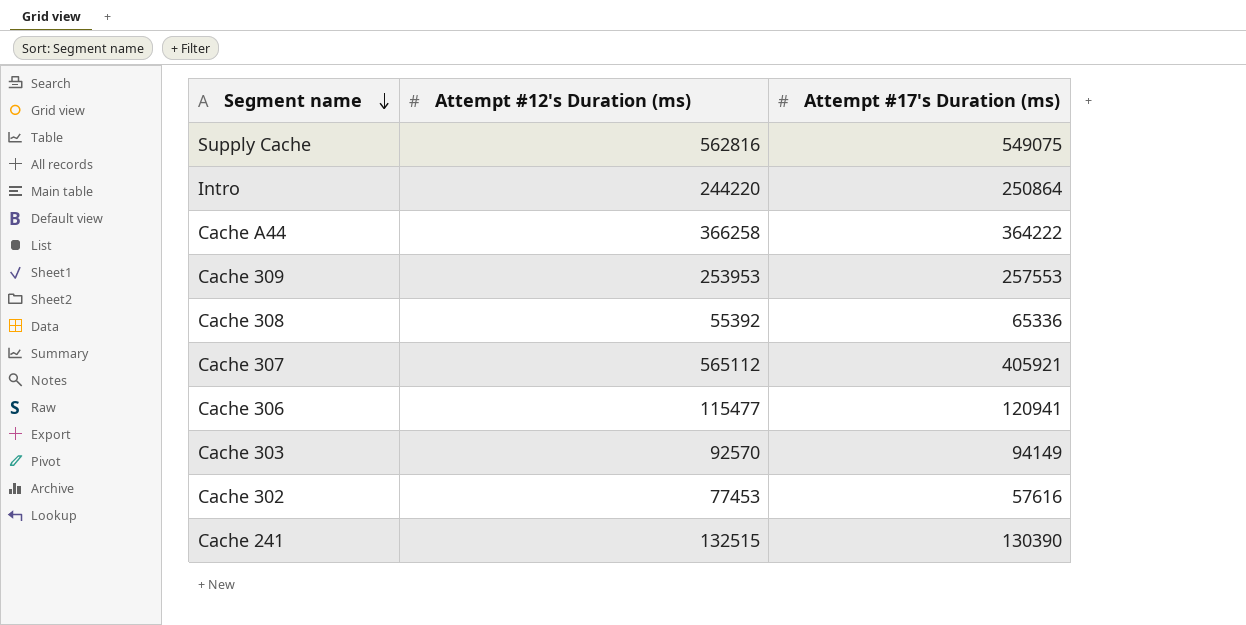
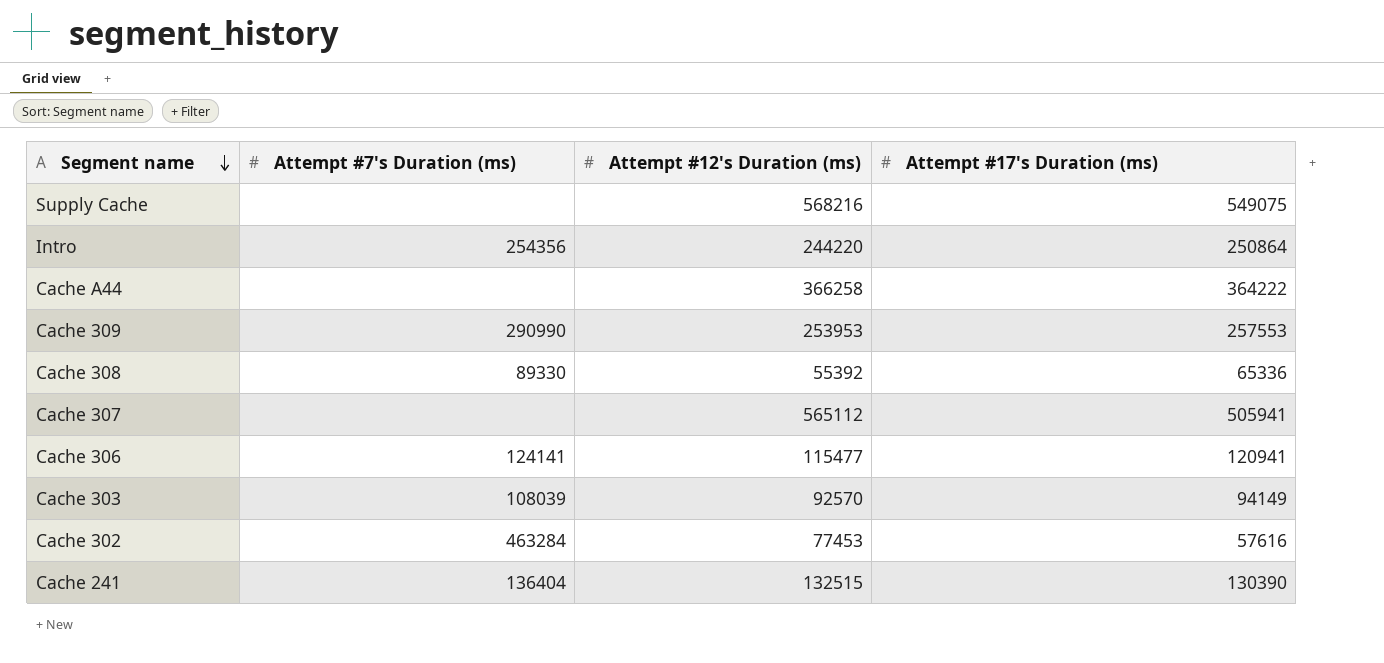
column Attempt #7's Duration (ms) | position: none -> 2
Supply Cache | Attempt #12's Duration (ms): 562816 -> 568216
Cache 307 | Attempt #17's Duration (ms): 405921 -> 505941

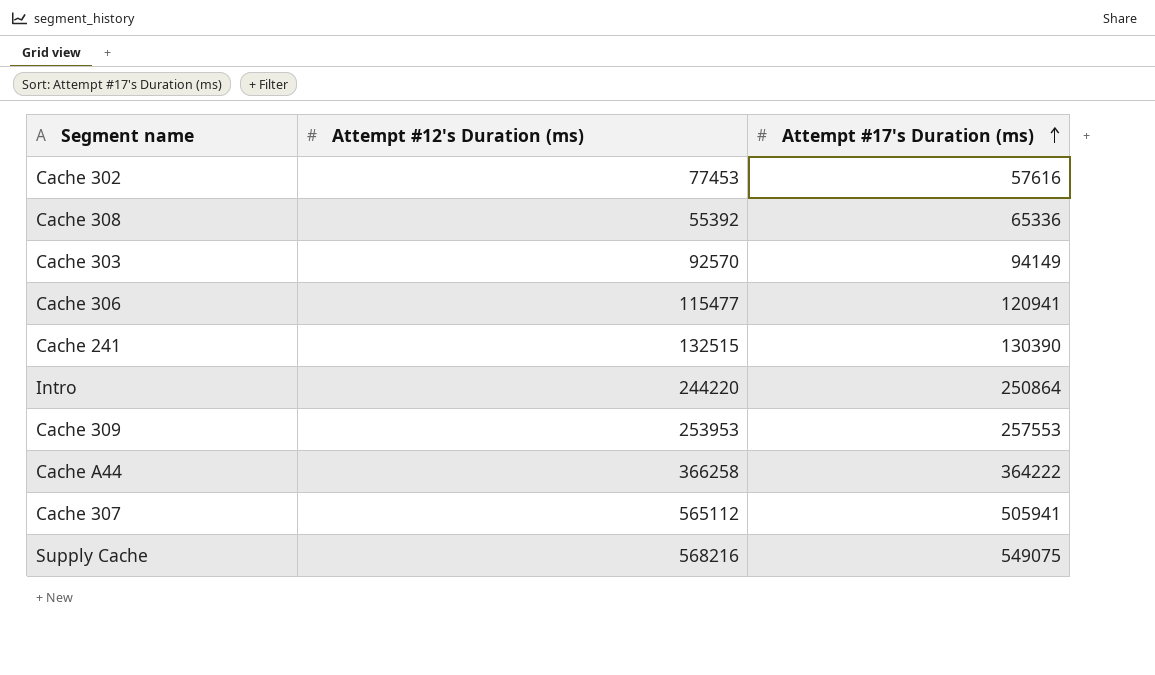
row order: Segment name descending -> Attempt #17's Duration (ms) ascending
column Attempt #7's Duration (ms) | position: 2 -> none

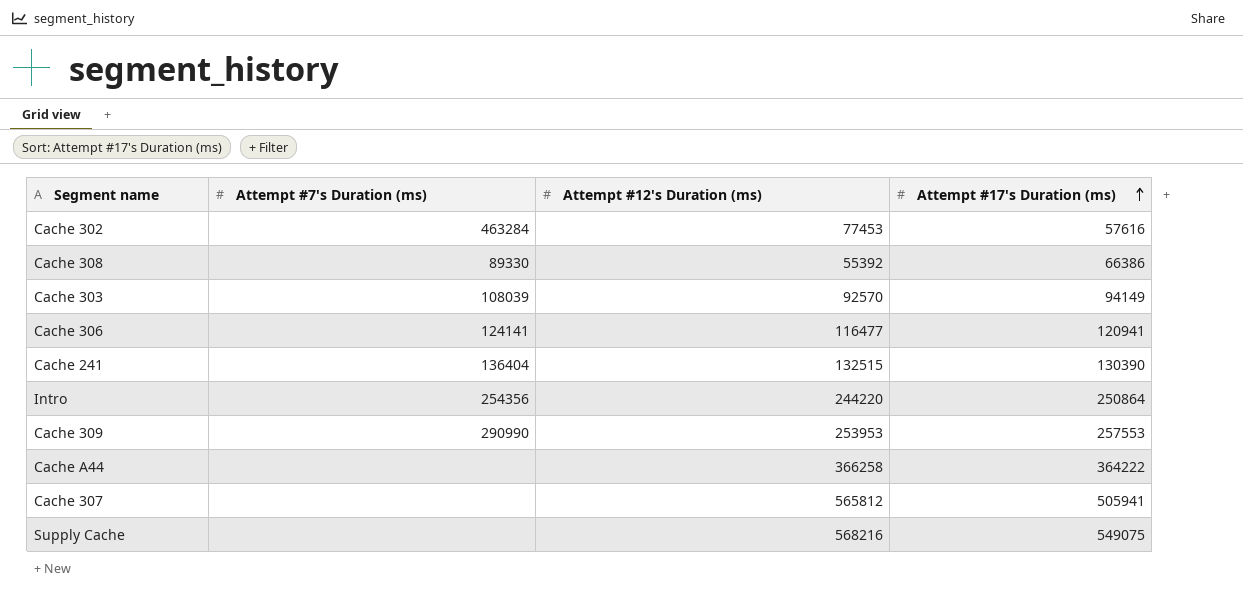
column Attempt #7's Duration (ms) | position: none -> 2
Cache 308 | Attempt #17's Duration (ms): 65336 -> 66386
Cache 306 | Attempt #12's Duration (ms): 115477 -> 116477
Cache 307 | Attempt #12's Duration (ms): 565112 -> 565812

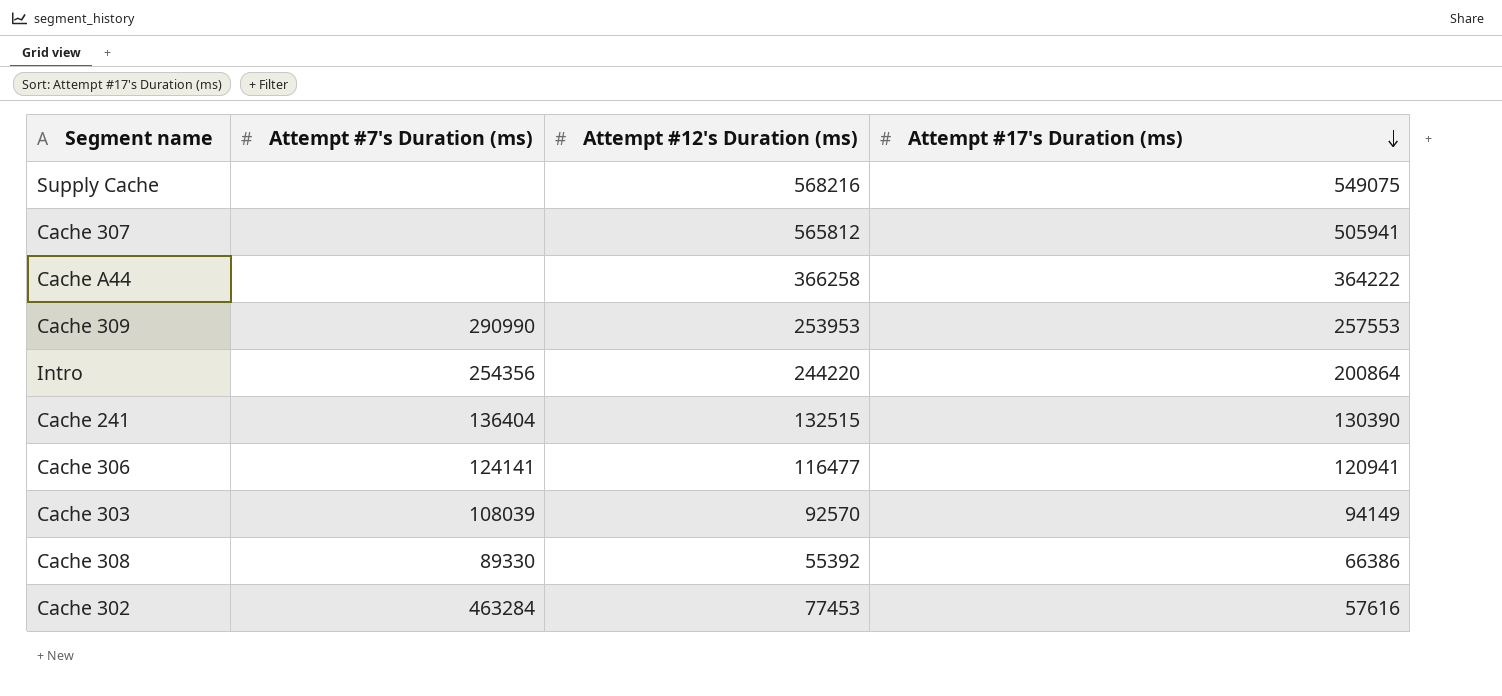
row order: Attempt #17's Duration (ms) ascending -> Attempt #17's Duration (ms) descending
Intro | Attempt #17's Duration (ms): 250864 -> 200864

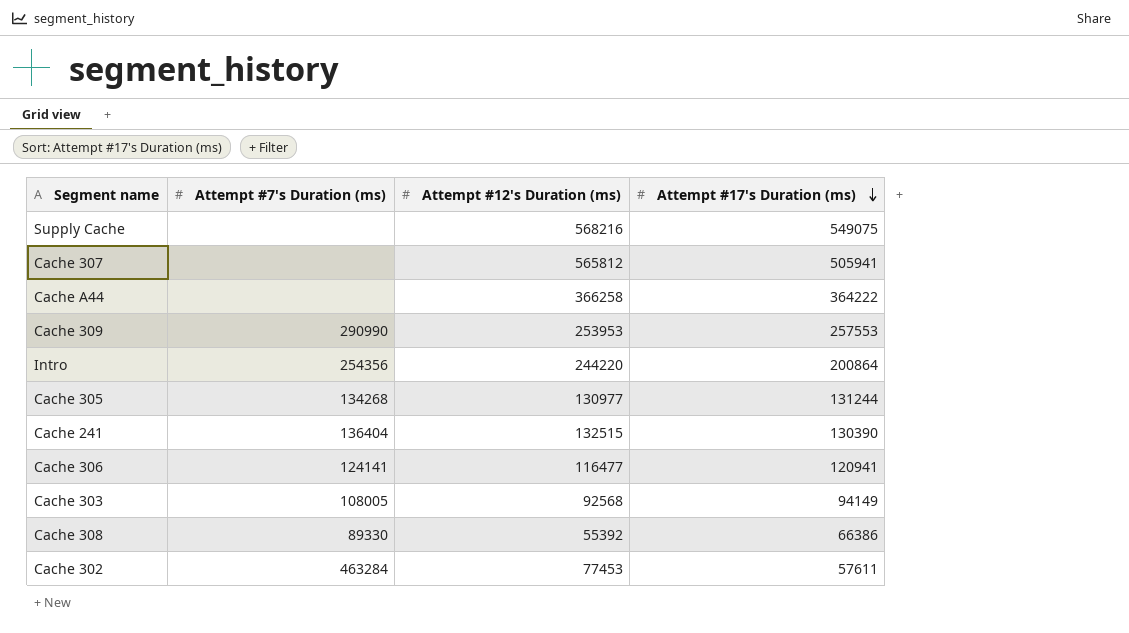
row Cache 305: none -> 134268 | 130977 | 131244
Cache 303 | Attempt #7's Duration (ms): 108039 -> 108005
Cache 303 | Attempt #12's Duration (ms): 92570 -> 92568
Cache 302 | Attempt #17's Duration (ms): 57616 -> 57611

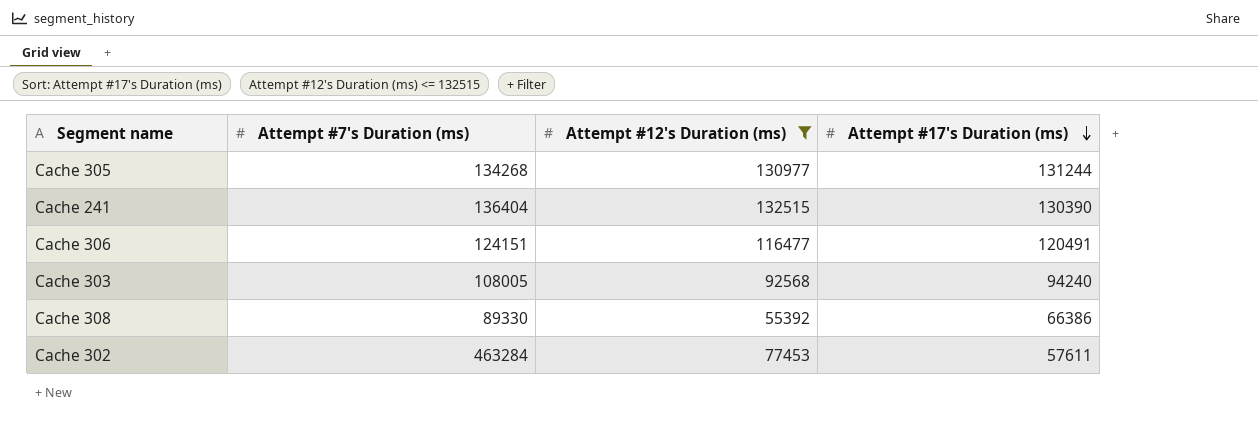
filter: none -> Attempt #12's Duration (ms) <= 132515
Cache 306 | Attempt #7's Duration (ms): 124141 -> 124151
Cache 306 | Attempt #17's Duration (ms): 120941 -> 120491
Cache 303 | Attempt #17's Duration (ms): 94149 -> 94240

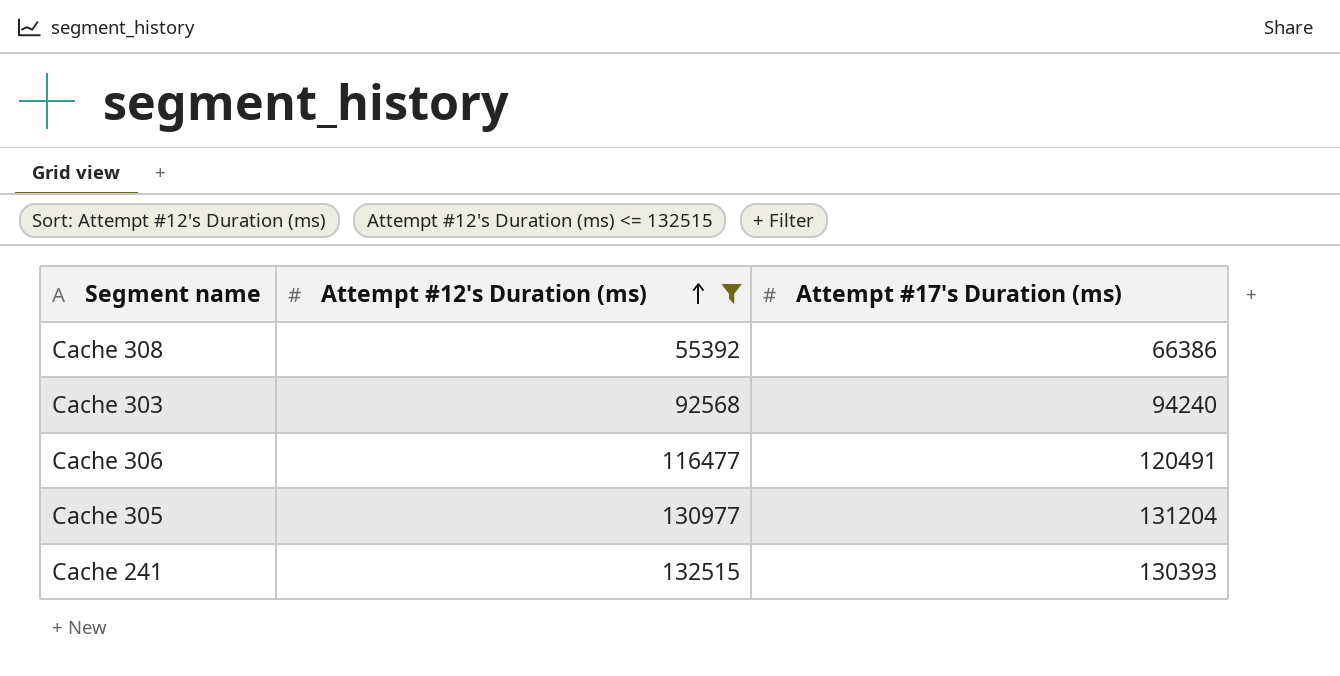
row order: Attempt #17's Duration (ms) descending -> Attempt #12's Duration (ms) ascending
column Attempt #7's Duration (ms) | position: 2 -> none
row Cache 302: 463284 | 77453 | 57611 -> none
Cache 305 | Attempt #17's Duration (ms): 131244 -> 131204
Cache 241 | Attempt #17's Duration (ms): 130390 -> 130393

